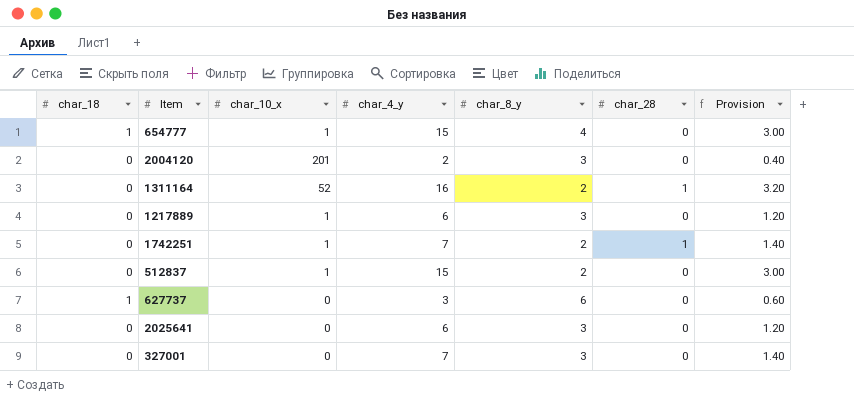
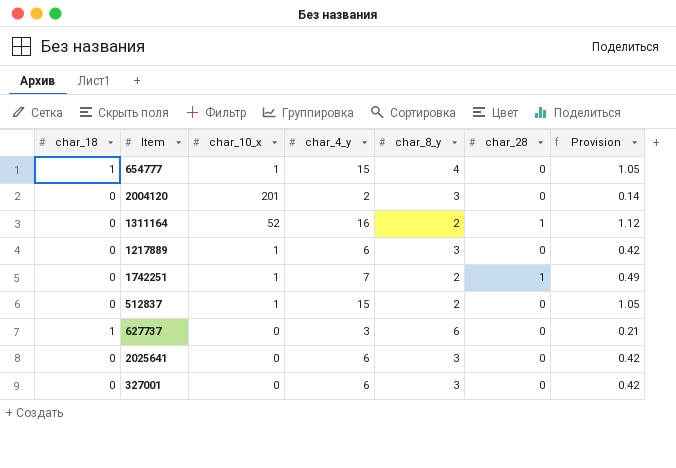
column Provision | formula: [char_4_y] * 0.2 -> [char_4_y] * 0.07
327001 | char_4_y: 7 -> 6

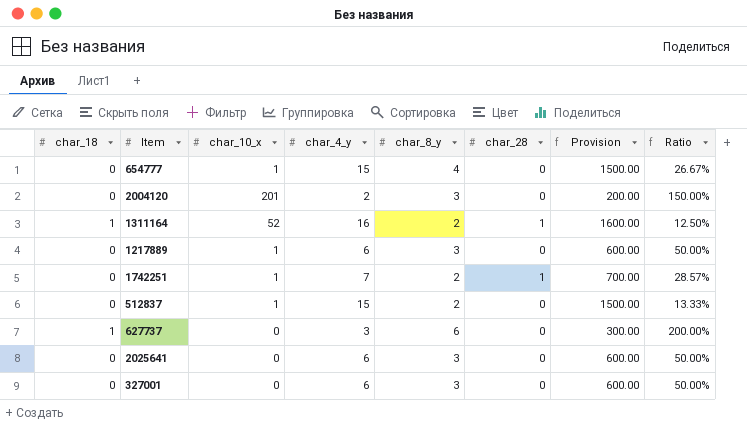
column Provision | formula: [char_4_y] * 0.07 -> [char_4_y] * 100
column Ratio | formula: none -> [char_8_y] / [char_4_y]
654777 | char_18: 1 -> 0
1311164 | char_18: 0 -> 1

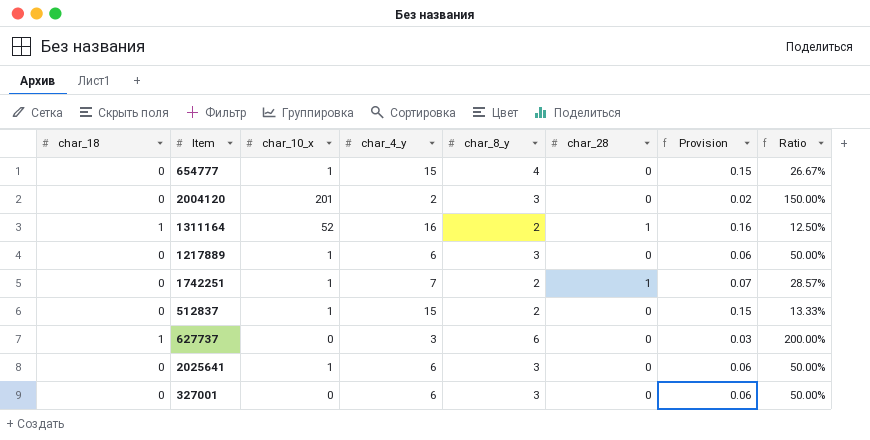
column Provision | formula: [char_4_y] * 100 -> [char_4_y] * 0.01
2025641 | char_10_x: 0 -> 1

